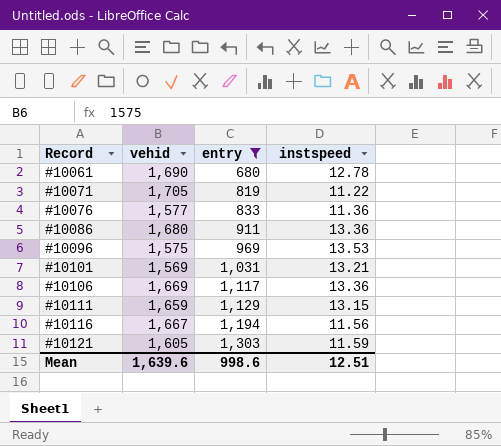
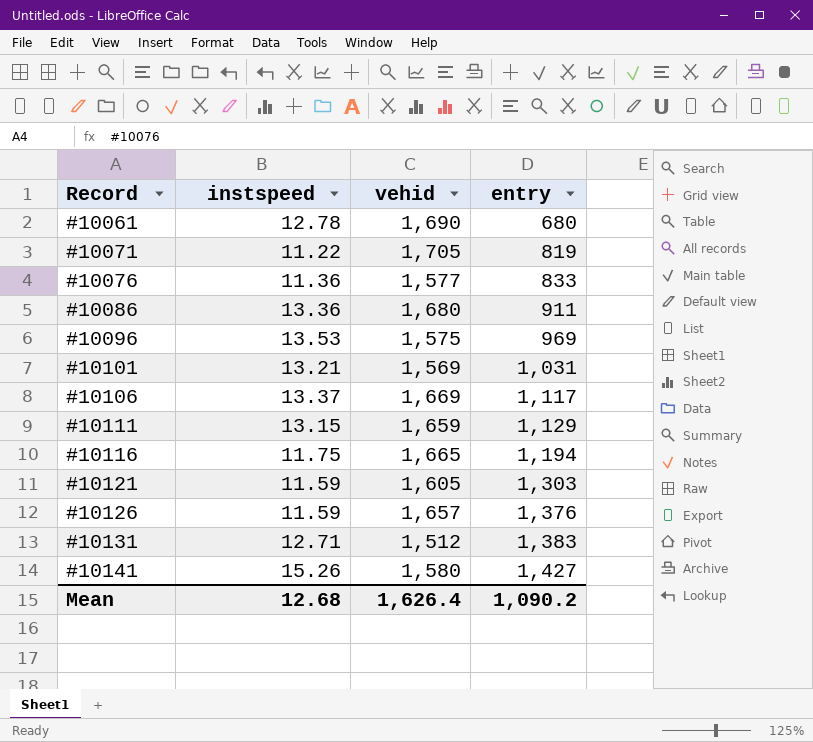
filter: entry <= 1,303 -> none
column instspeed | position: 4 -> 2
#10106 | instspeed: 13.36 -> 13.37
#10116 | instspeed: 11.56 -> 11.75
#10116 | vehid: 1,667 -> 1,665
Mean | instspeed: 12.51 -> 12.68
Mean | vehid: 1,639.6 -> 1,626.4
Mean | entry: 998.6 -> 1,090.2

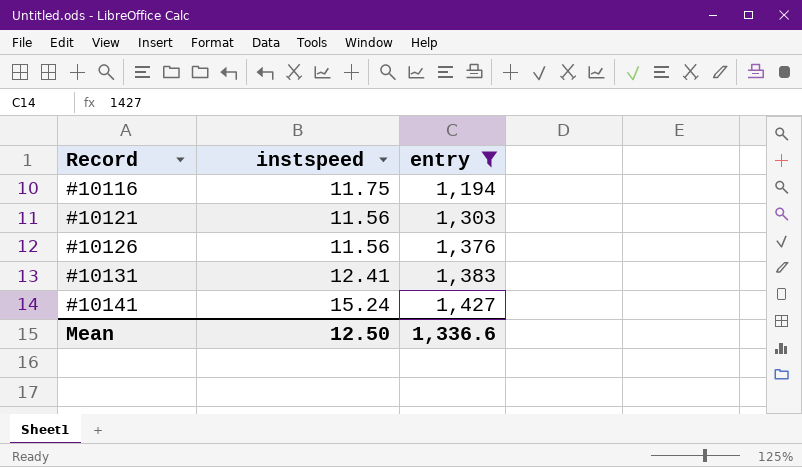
filter: none -> entry >= 1,194
column vehid | position: 3 -> none
#10121 | instspeed: 11.59 -> 11.56
#10126 | instspeed: 11.59 -> 11.56
#10131 | instspeed: 12.71 -> 12.41
#10141 | instspeed: 15.26 -> 15.24
Mean | instspeed: 12.68 -> 12.50
Mean | entry: 1,090.2 -> 1,336.6

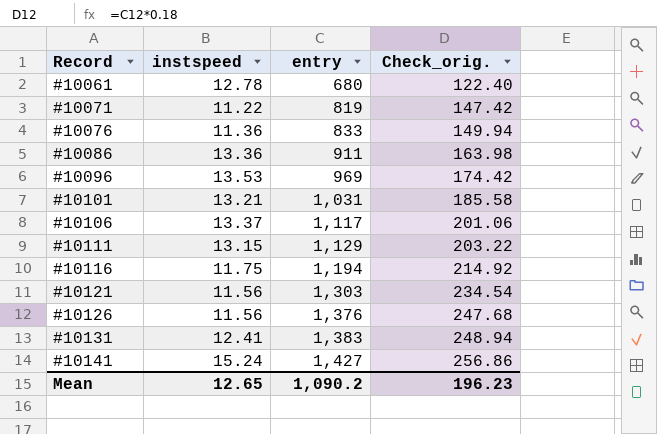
filter: entry >= 1,194 -> none
column Check_orig. | formula: none -> [entry] * 0.18
Mean | instspeed: 12.50 -> 12.65
Mean | entry: 1,336.6 -> 1,090.2

